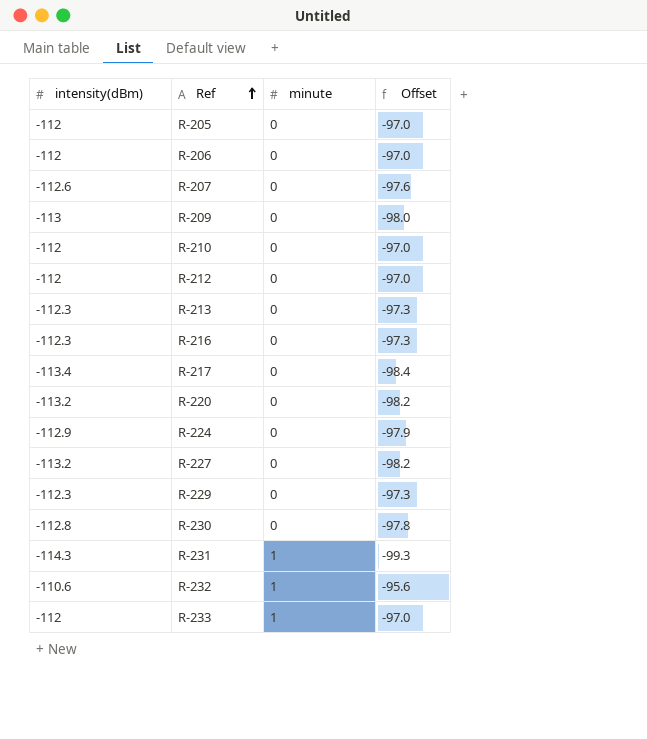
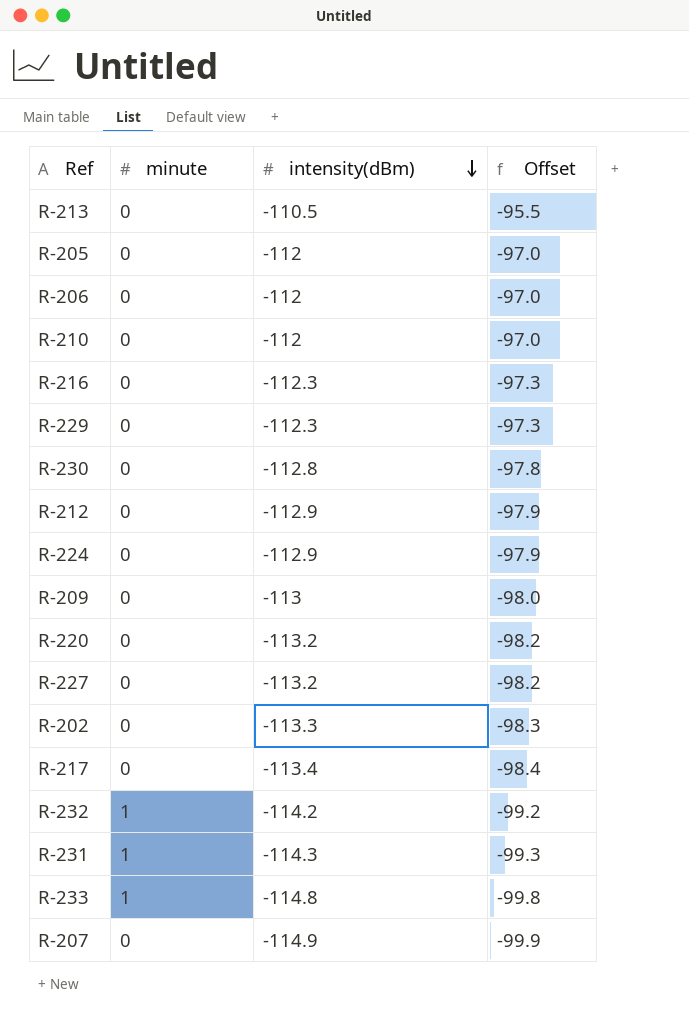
row order: Ref ascending -> intensity(dBm) descending
column intensity(dBm) | position: 1 -> 3
R-213 | intensity(dBm): -112.3 -> -110.5
R-213 | Offset: -97.3 -> -95.5
R-212 | intensity(dBm): -112 -> -112.9
R-212 | Offset: -97.0 -> -97.9
row R-202: none -> 0 | -113.3 | -98.3
R-232 | intensity(dBm): -110.6 -> -114.2
R-232 | Offset: -95.6 -> -99.2
R-233 | intensity(dBm): -112 -> -114.8
R-233 | Offset: -97.0 -> -99.8
R-207 | intensity(dBm): -112.6 -> -114.9
R-207 | Offset: -97.6 -> -99.9

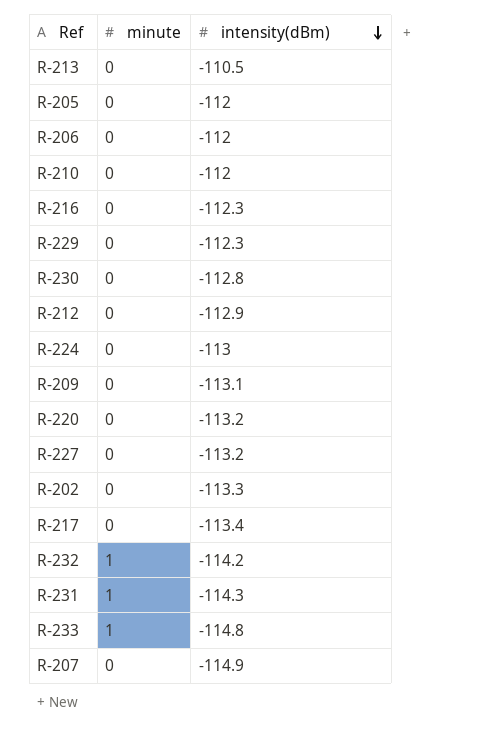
column Offset | formula: [intensity(dBm)] + 15 -> none
R-224 | intensity(dBm): -112.9 -> -113
R-209 | intensity(dBm): -113 -> -113.1

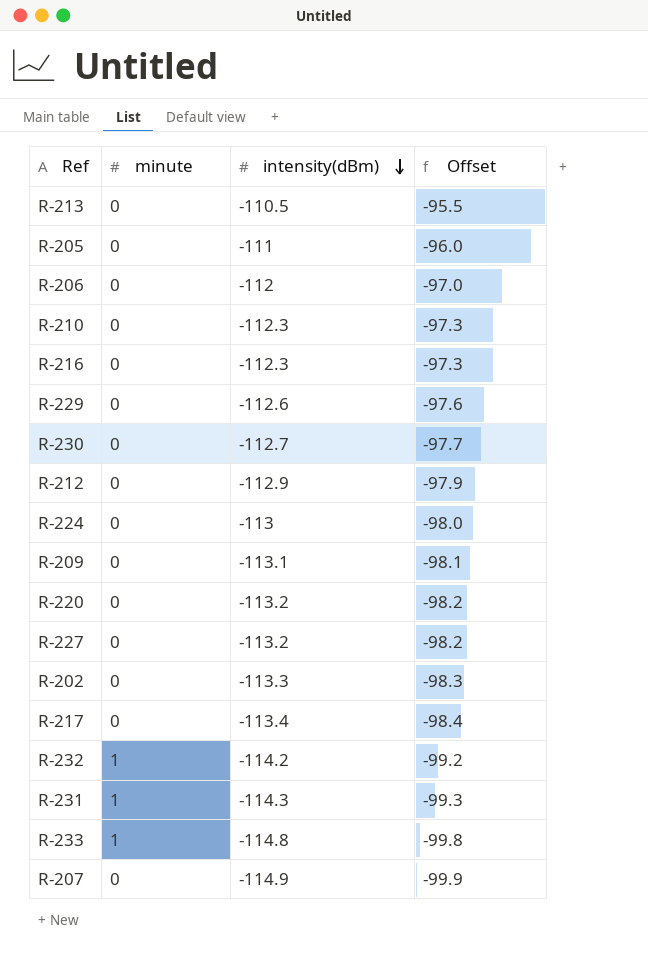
column Offset | formula: none -> [intensity(dBm)] + 15
R-205 | intensity(dBm): -112 -> -111
R-210 | intensity(dBm): -112 -> -112.3
R-229 | intensity(dBm): -112.3 -> -112.6
R-230 | intensity(dBm): -112.8 -> -112.7

